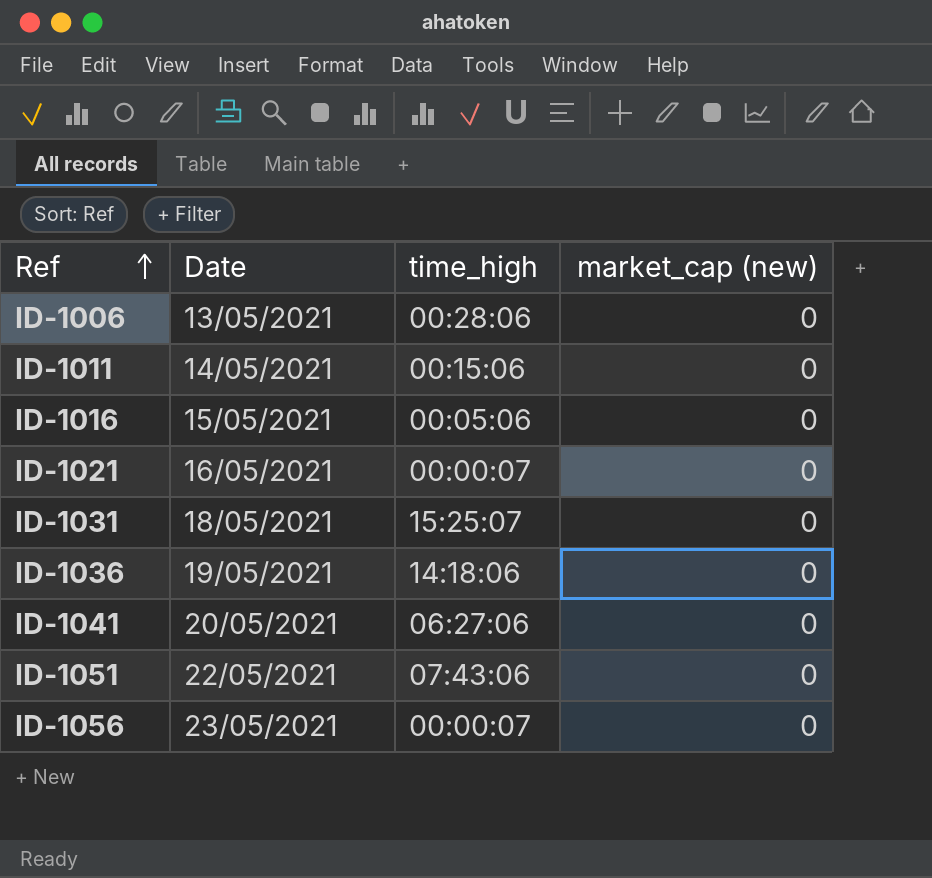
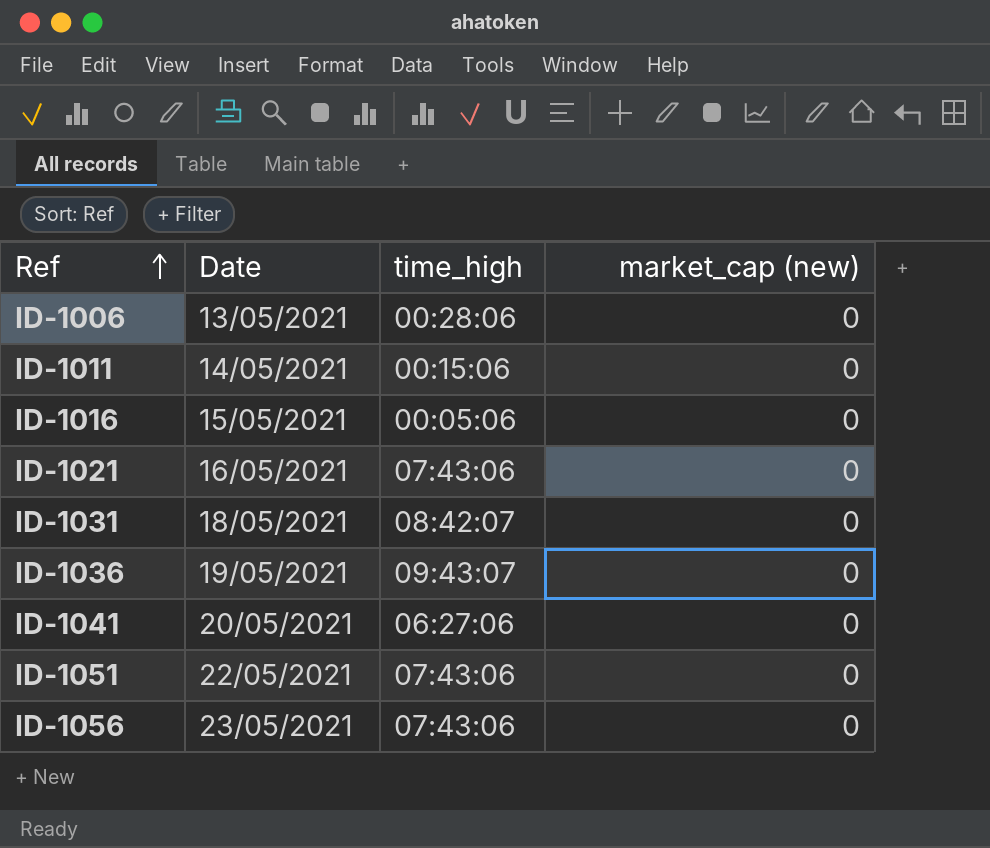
ID-1021 | time_high: 00:00:07 -> 07:43:06
ID-1031 | time_high: 15:25:07 -> 08:42:07
ID-1036 | time_high: 14:18:06 -> 09:43:07
ID-1056 | time_high: 00:00:07 -> 07:43:06

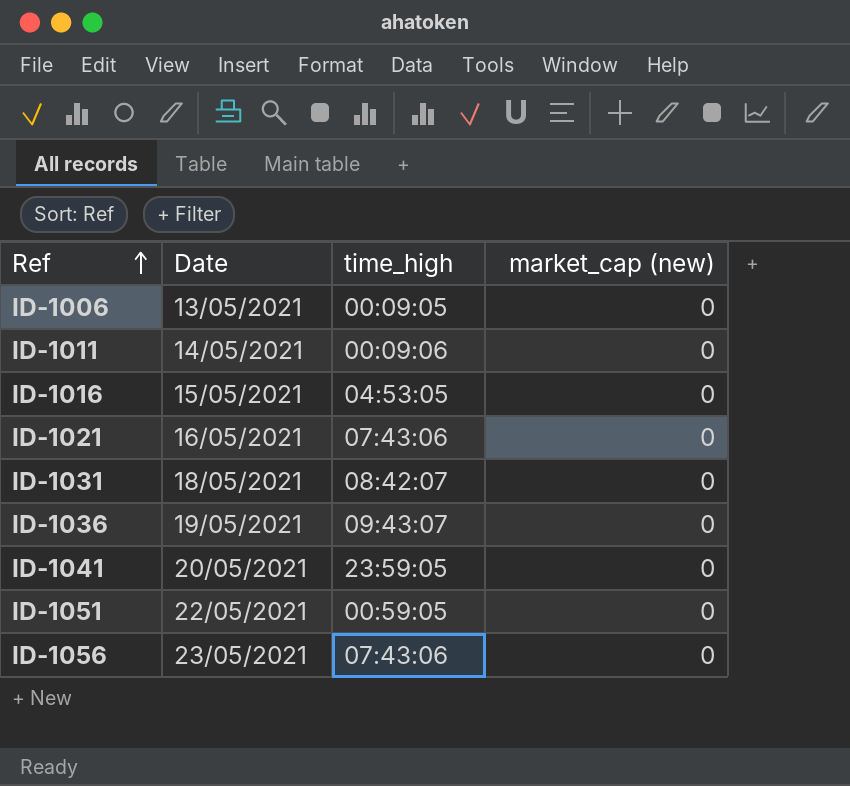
ID-1006 | time_high: 00:28:06 -> 00:09:05
ID-1011 | time_high: 00:15:06 -> 00:09:06
ID-1016 | time_high: 00:05:06 -> 04:53:05
ID-1041 | time_high: 06:27:06 -> 23:59:05
ID-1051 | time_high: 07:43:06 -> 00:59:05

